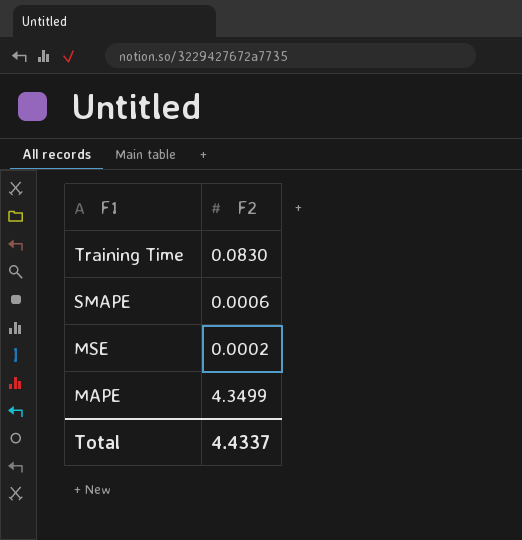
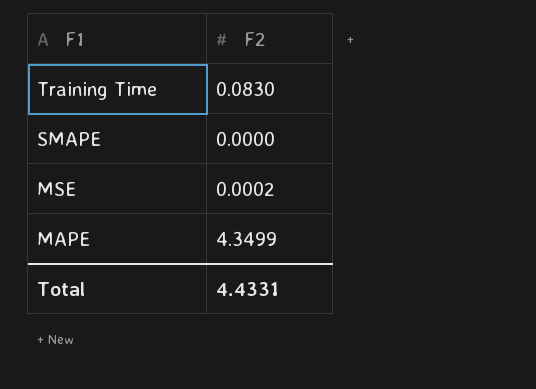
SMAPE | F2: 0.0006 -> 0.0000
Total | F2: 4.4337 -> 4.4331

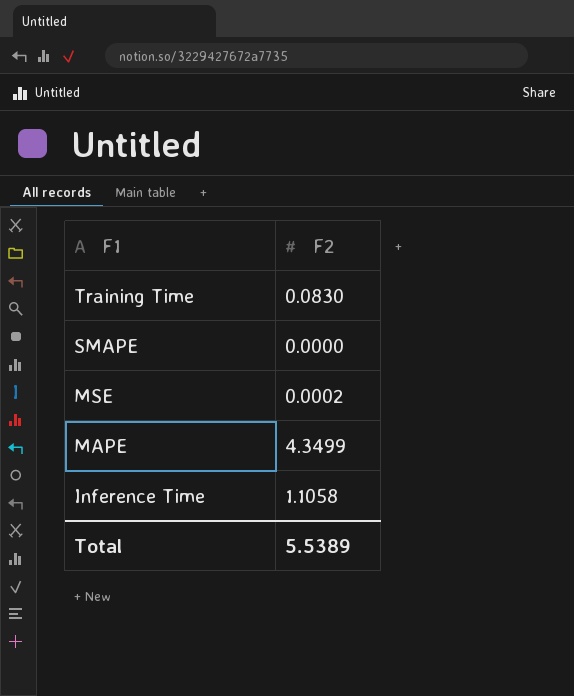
row Inference Time: none -> 1.1058
Total | F2: 4.4331 -> 5.5389

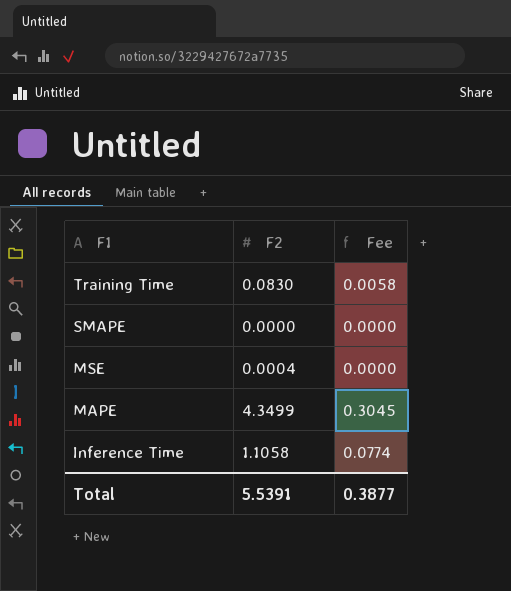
column Fee | formula: none -> [F2] * 0.07
MSE | F2: 0.0002 -> 0.0004
Total | F2: 5.5389 -> 5.5391

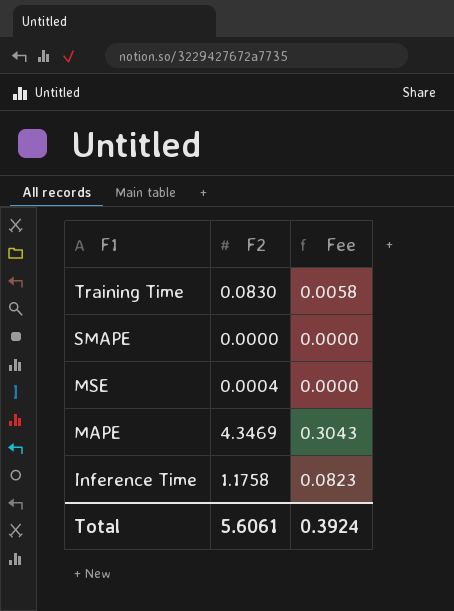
MAPE | F2: 4.3499 -> 4.3469
MAPE | Fee: 0.3045 -> 0.3043
Inference Time | F2: 1.1058 -> 1.1758
Inference Time | Fee: 0.0774 -> 0.0823
Total | F2: 5.5391 -> 5.6061
Total | Fee: 0.3877 -> 0.3924

